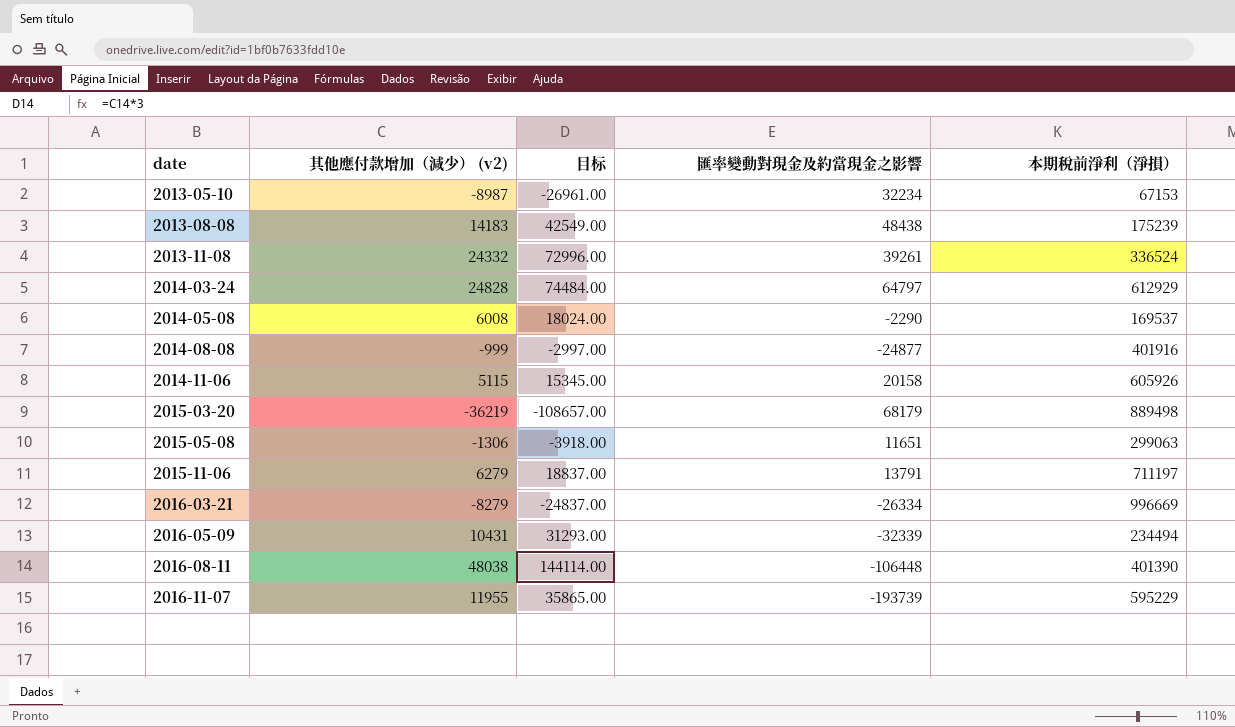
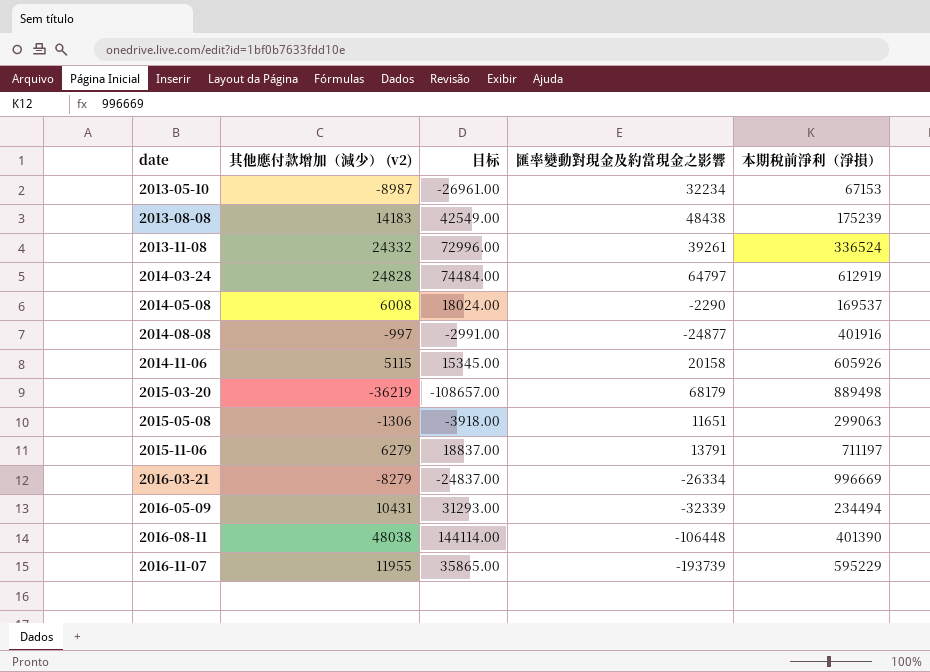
2014-03-24 | 本期稅前淨利（淨損）: 612929 -> 612919
2014-08-08 | 其他應付款增加（減少） (v2): -999 -> -997
2014-08-08 | 目标: -2997.00 -> -2991.00

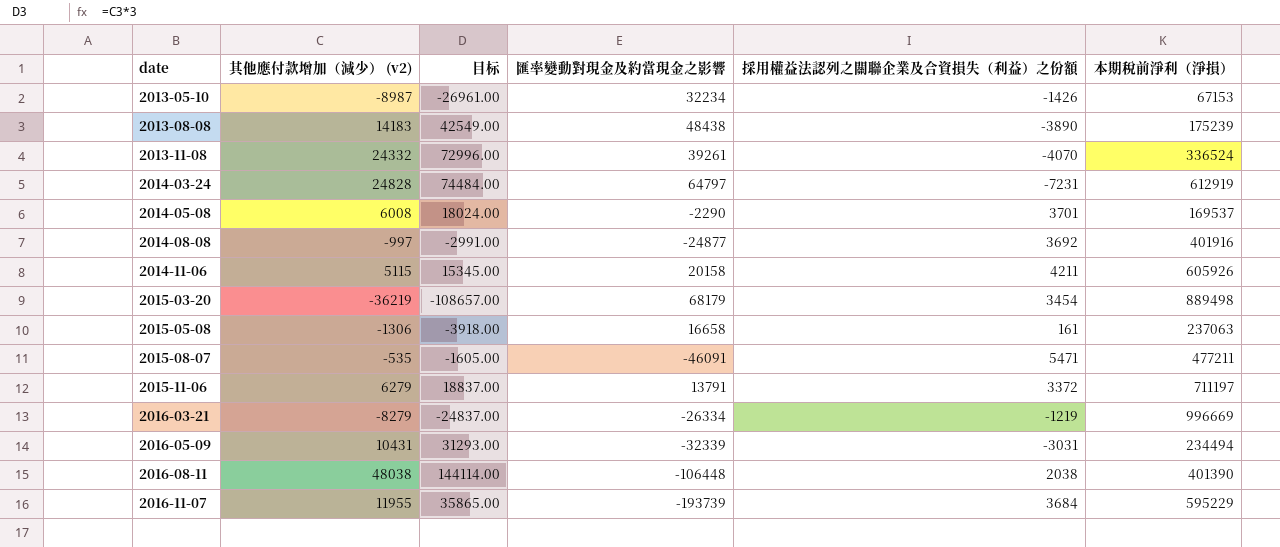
column 採用權益法認列之關聯企業及合資損失（利益）之份額 | position: none -> 5
2015-05-08 | 匯率變動對現金及約當現金之影響: 11651 -> 16658
2015-05-08 | 本期稅前淨利（淨損）: 299063 -> 237063
row 2015-08-07: none -> -535 | -1605.00 | -46091 | 5471 | 477211

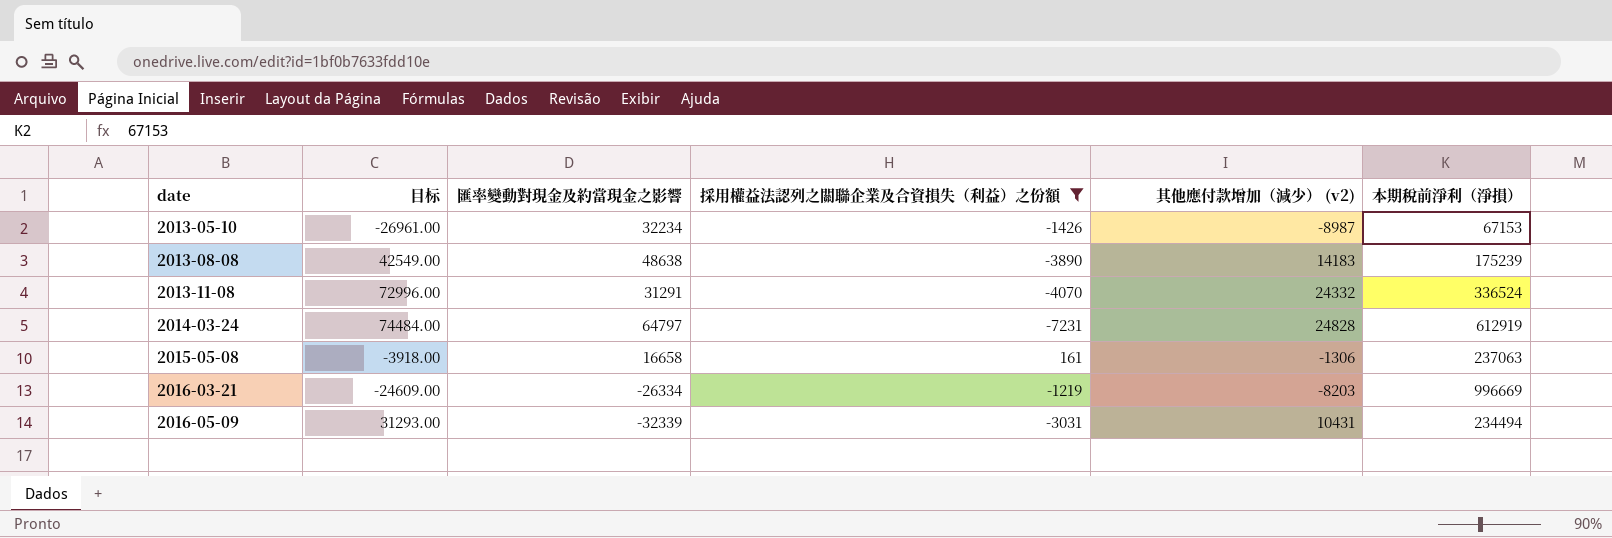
filter: none -> 採用權益法認列之關聯企業及合資損失（利益）之份額 <= 161
column 其他應付款增加（減少） (v2) | position: 2 -> 5
2013-08-08 | 匯率變動對現金及約當現金之影響: 48438 -> 48638
2013-11-08 | 匯率變動對現金及約當現金之影響: 39261 -> 31291
2016-03-21 | 目标: -24837.00 -> -24609.00
2016-03-21 | 其他應付款增加（減少） (v2): -8279 -> -8203

